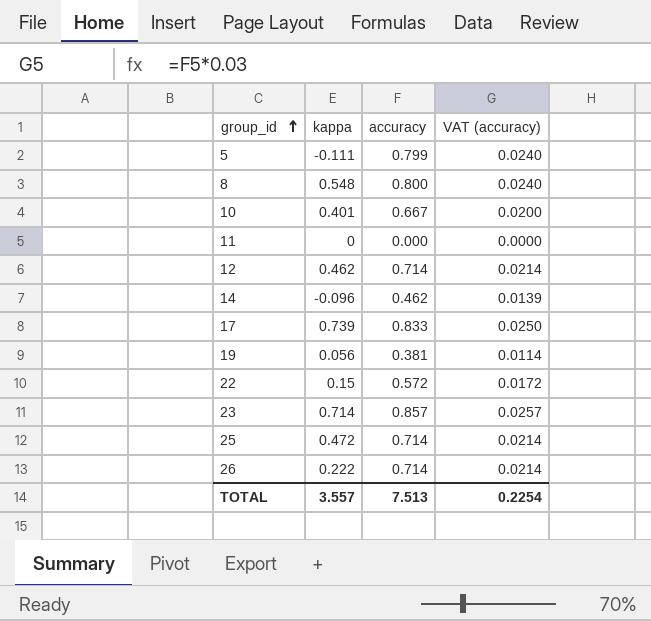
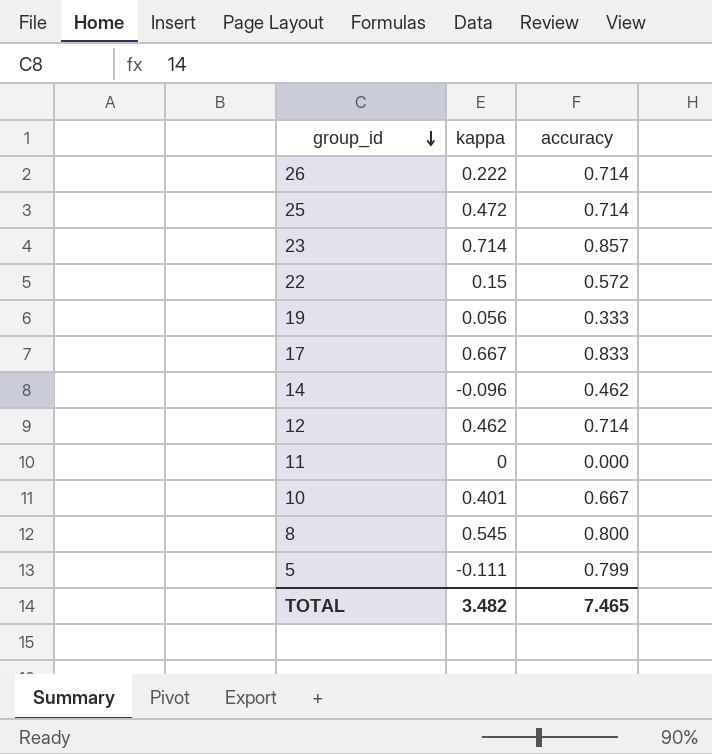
row order: group_id ascending -> group_id descending
column VAT (accuracy) | formula: [accuracy] * 0.03 -> none
19 | accuracy: 0.381 -> 0.333
17 | kappa: 0.739 -> 0.667
8 | kappa: 0.548 -> 0.545
TOTAL | kappa: 3.557 -> 3.482
TOTAL | accuracy: 7.513 -> 7.465

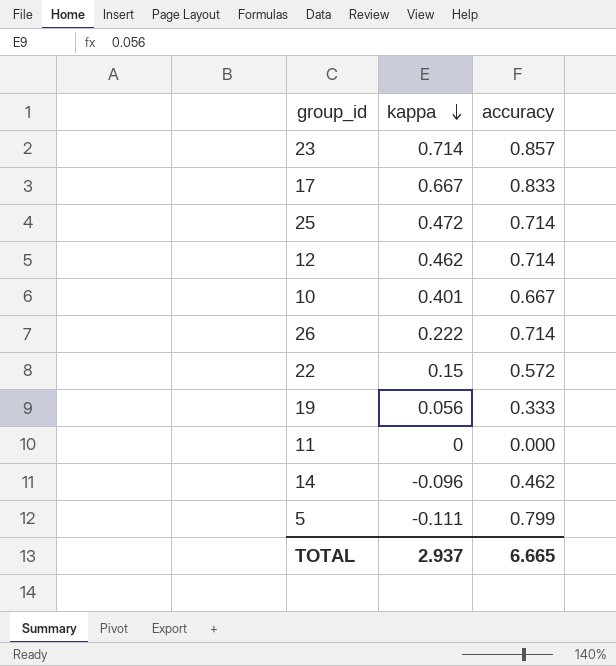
row order: group_id descending -> kappa descending
row 8: 0.545 | 0.800 -> none
TOTAL | kappa: 3.482 -> 2.937
TOTAL | accuracy: 7.465 -> 6.665

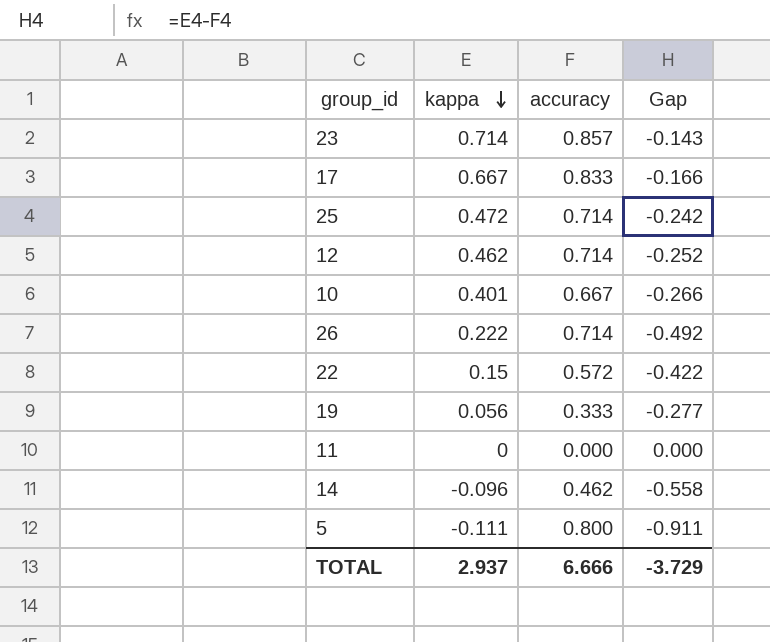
column Gap | formula: none -> [kappa] - [accuracy]
5 | accuracy: 0.799 -> 0.800
TOTAL | accuracy: 6.665 -> 6.666

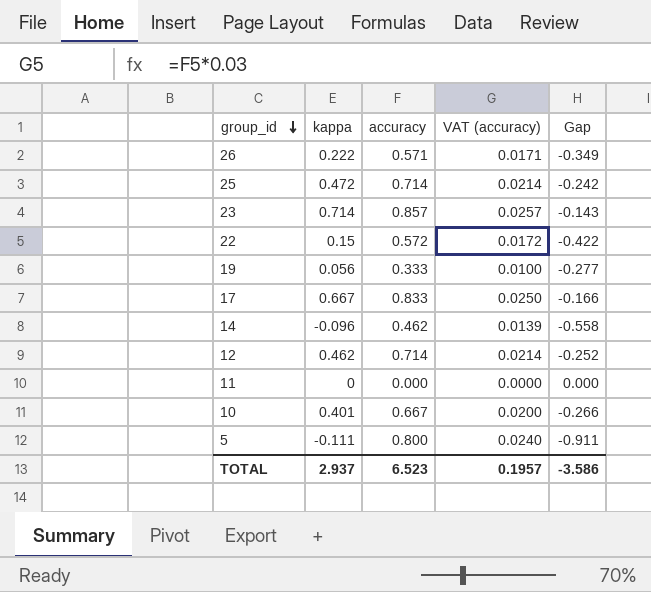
row order: kappa descending -> group_id descending
column VAT (accuracy) | formula: none -> [accuracy] * 0.03
26 | accuracy: 0.714 -> 0.571
26 | Gap: -0.492 -> -0.349
TOTAL | accuracy: 6.666 -> 6.523
TOTAL | Gap: -3.729 -> -3.586

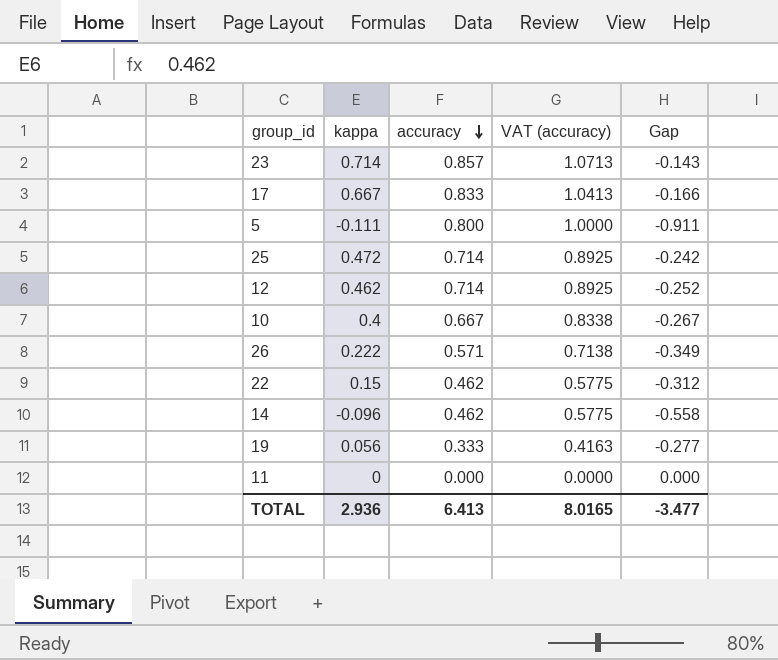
row order: group_id descending -> accuracy descending
column VAT (accuracy) | formula: [accuracy] * 0.03 -> [accuracy] * 1.25
10 | kappa: 0.401 -> 0.4
10 | Gap: -0.266 -> -0.267
22 | accuracy: 0.572 -> 0.462
22 | Gap: -0.422 -> -0.312
TOTAL | kappa: 2.937 -> 2.936
TOTAL | accuracy: 6.523 -> 6.413
TOTAL | VAT (accuracy): 0.1957 -> 8.0165
TOTAL | Gap: -3.586 -> -3.477

